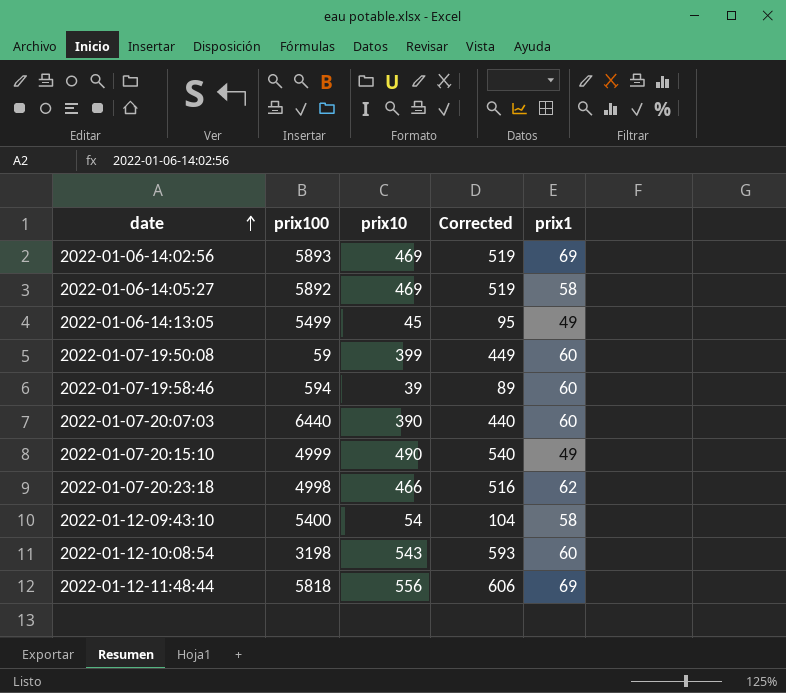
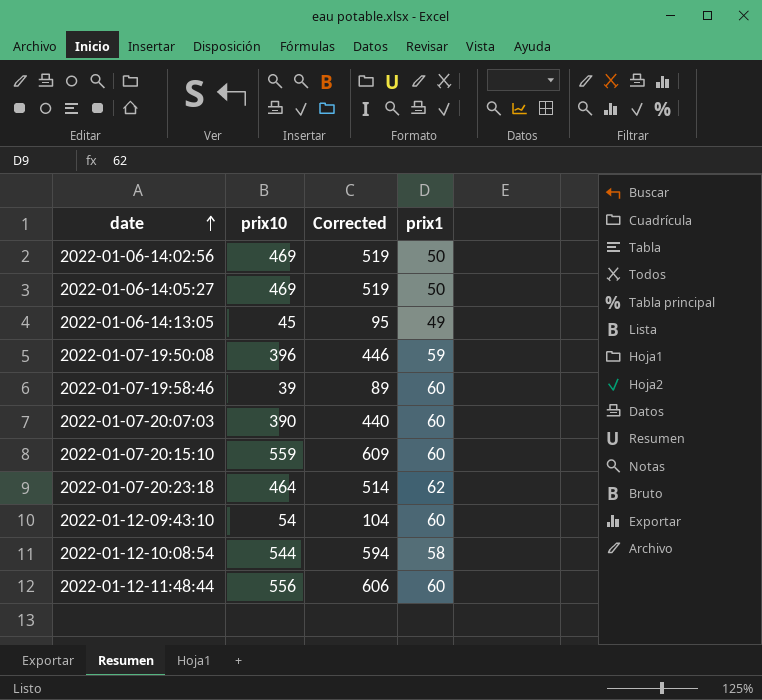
column prix100 | position: 2 -> none
2022-01-06-14:02:56 | prix1: 69 -> 50
2022-01-06-14:05:27 | prix1: 58 -> 50
2022-01-07-19:50:08 | prix10: 399 -> 396
2022-01-07-19:50:08 | Corrected: 449 -> 446
2022-01-07-19:50:08 | prix1: 60 -> 59
2022-01-07-20:15:10 | prix10: 490 -> 559
2022-01-07-20:15:10 | Corrected: 540 -> 609
2022-01-07-20:15:10 | prix1: 49 -> 60
2022-01-07-20:23:18 | prix10: 466 -> 464
2022-01-07-20:23:18 | Corrected: 516 -> 514
2022-01-12-09:43:10 | prix1: 58 -> 60
2022-01-12-10:08:54 | prix10: 543 -> 544
2022-01-12-10:08:54 | Corrected: 593 -> 594
2022-01-12-10:08:54 | prix1: 60 -> 58
2022-01-12-11:48:44 | prix1: 69 -> 60

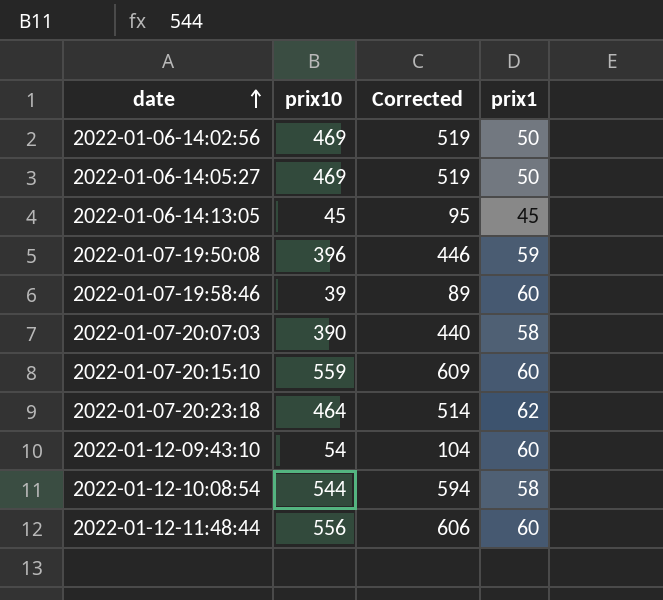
2022-01-06-14:13:05 | prix1: 49 -> 45
2022-01-07-20:07:03 | prix1: 60 -> 58

